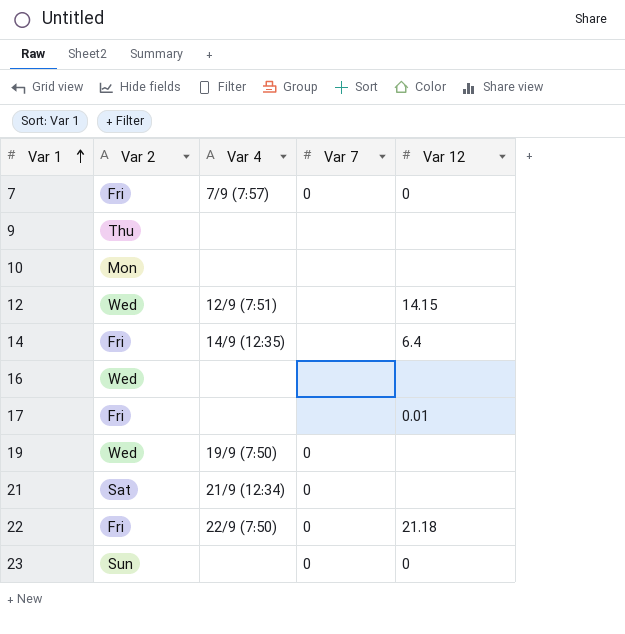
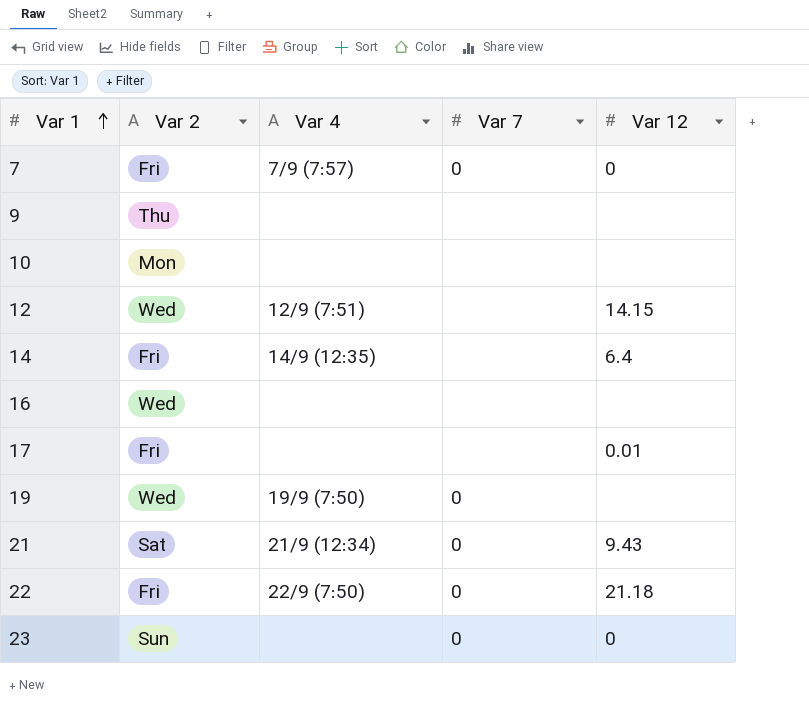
21 | Var 12: none -> 9.43

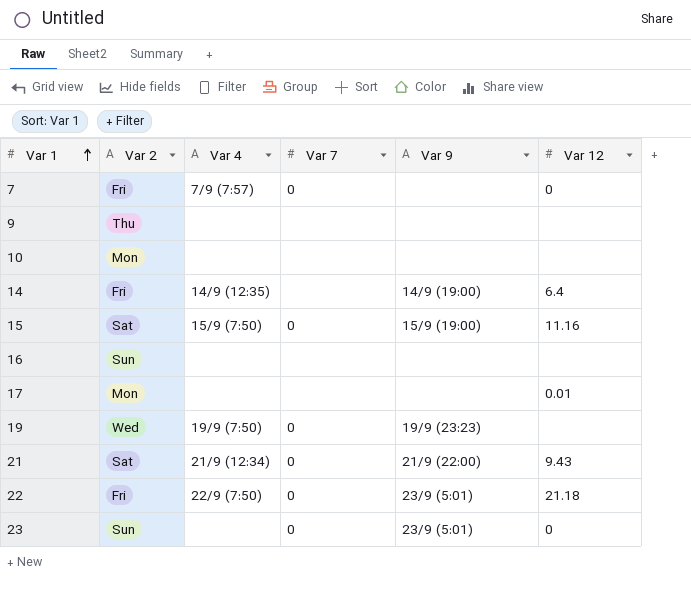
column Var 9 | position: none -> 5
row 12: Wed | 12/9 (7:51) | none | 14.15 -> none
row 15: none -> Sat | 15/9 (7:50) | 0 | 15/9 (19:00) | 11.16
16 | Var 2: Wed -> Sun
17 | Var 2: Fri -> Mon

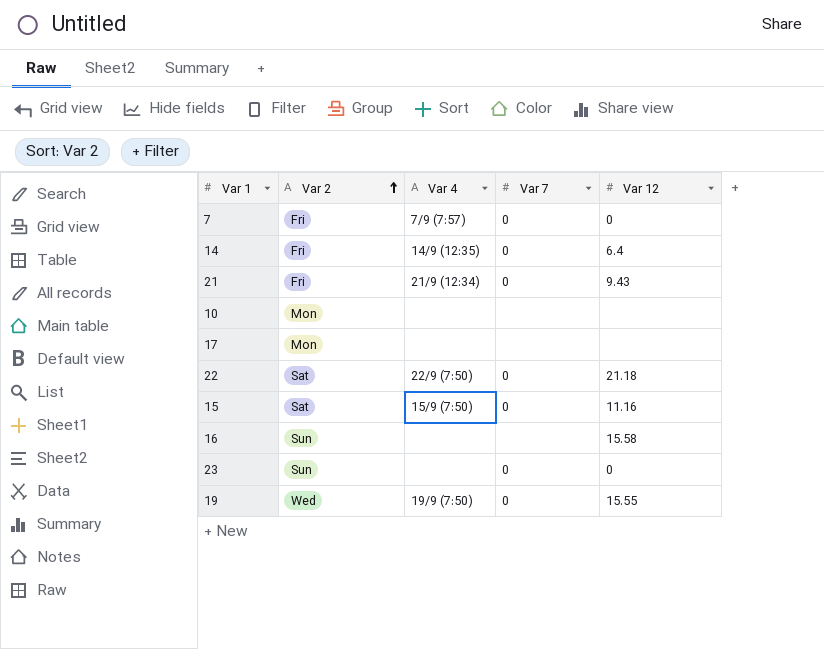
row order: Var 1 ascending -> Var 2 ascending
column Var 9 | position: 5 -> none
row 9: Thu | none | none | none | none -> none
14 | Var 7: none -> 0
21 | Var 2: Sat -> Fri
17 | Var 12: 0.01 -> none
22 | Var 2: Fri -> Sat
16 | Var 12: none -> 15.58
19 | Var 12: none -> 15.55

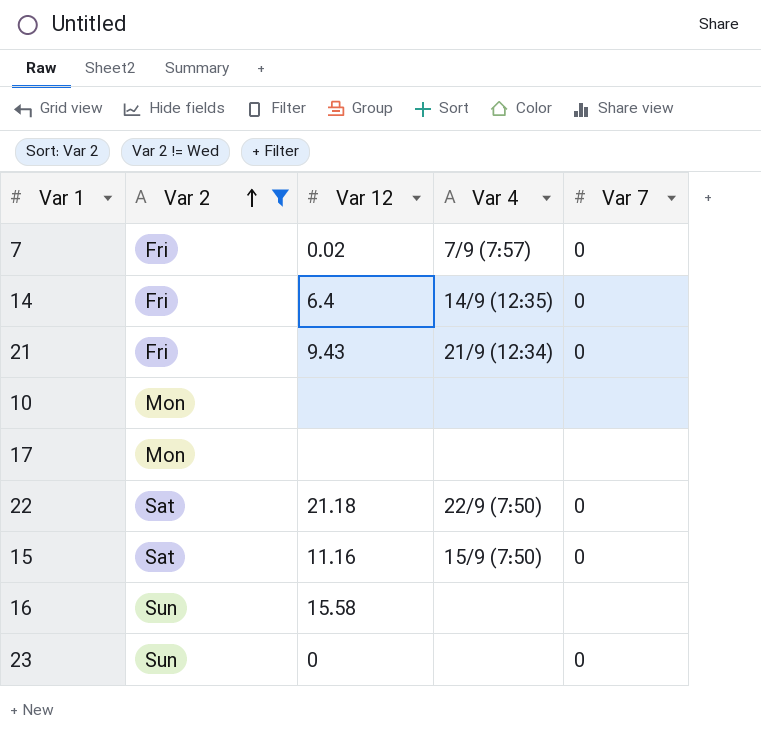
filter: none -> Var 2 != Wed
column Var 12 | position: 5 -> 3
7 | Var 12: 0 -> 0.02

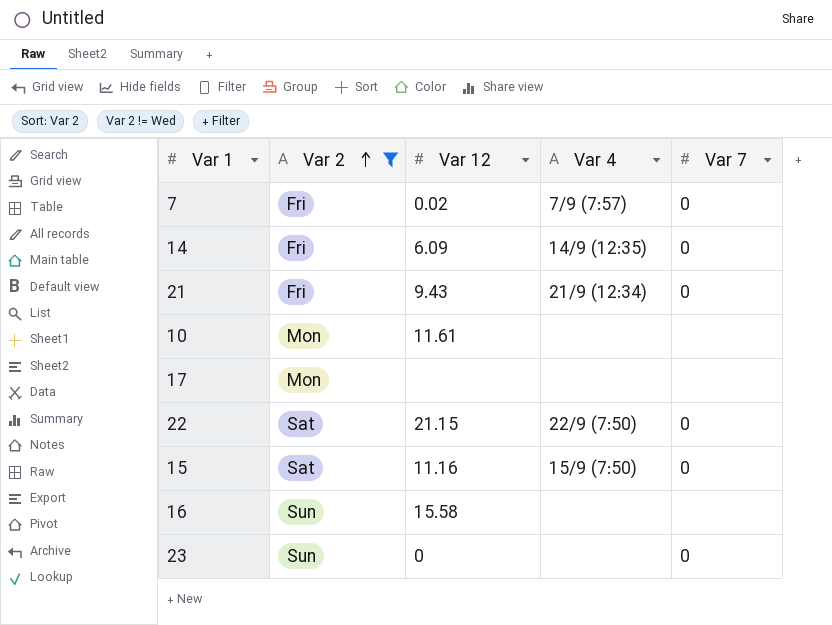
14 | Var 12: 6.4 -> 6.09
10 | Var 12: none -> 11.61
22 | Var 12: 21.18 -> 21.15

